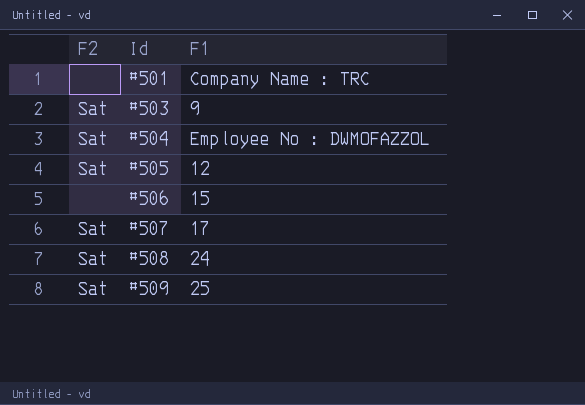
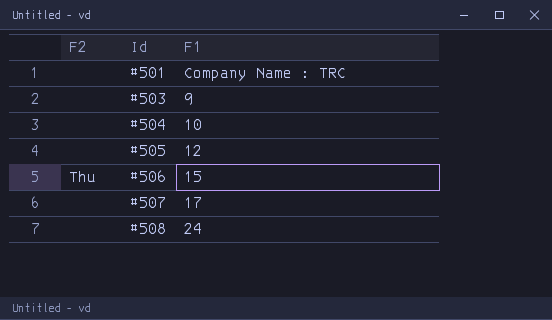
row #509: Sat | 25 -> none
#503 | F2: Sat -> none
#504 | F2: Sat -> none
#504 | F1: Employee No : DWMOFAZZOL -> 10
#505 | F2: Sat -> none
#506 | F2: none -> Thu
#507 | F2: Sat -> none
#508 | F2: Sat -> none

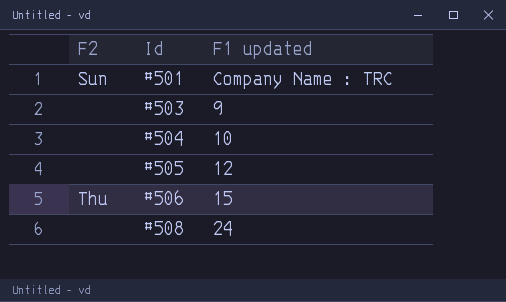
column name: F1 -> F1 updated
row #507: none | 17 -> none
#501 | F2: none -> Sun

